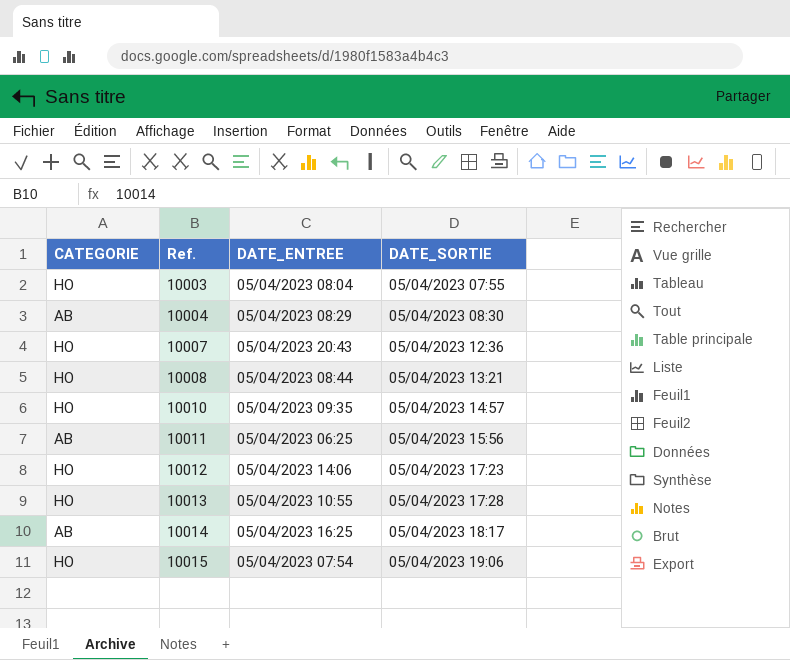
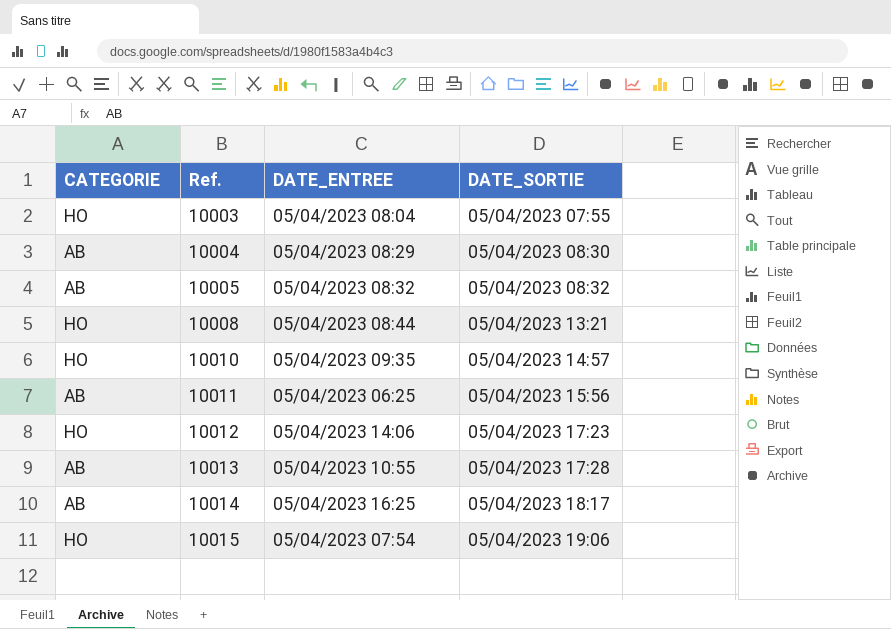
row 10007: HO | 05/04/2023 20:43 | 05/04/2023 12:36 -> none
row 10005: none -> AB | 05/04/2023 08:32 | 05/04/2023 08:32
10013 | CATEGORIE: HO -> AB

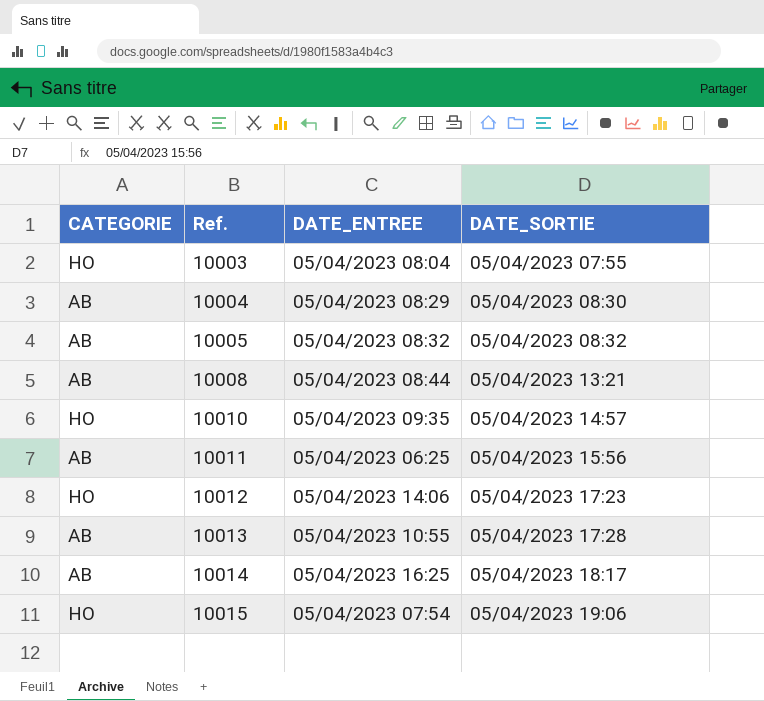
10008 | CATEGORIE: HO -> AB

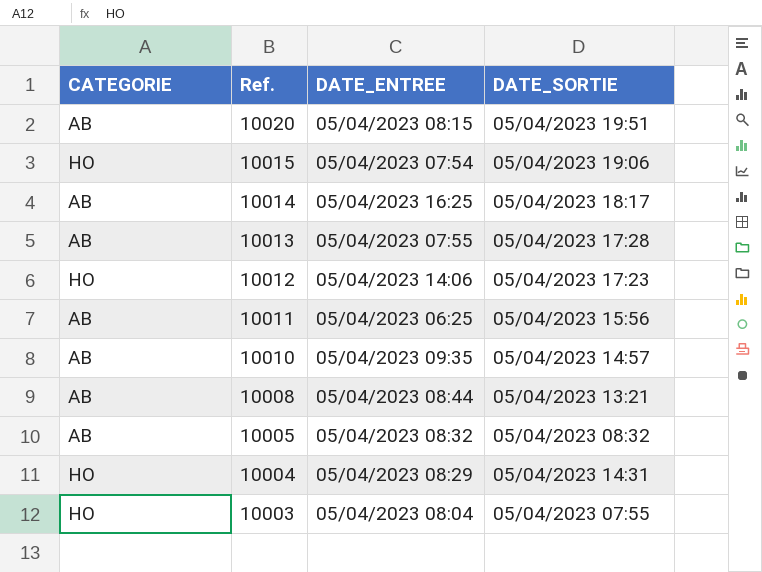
row order: Ref. ascending -> Ref. descending
row 10020: none -> AB | 05/04/2023 08:15 | 05/04/2023 19:51
10013 | DATE_ENTREE: 05/04/2023 10:55 -> 05/04/2023 07:55
10010 | CATEGORIE: HO -> AB
10004 | CATEGORIE: AB -> HO
10004 | DATE_SORTIE: 05/04/2023 08:30 -> 05/04/2023 14:31

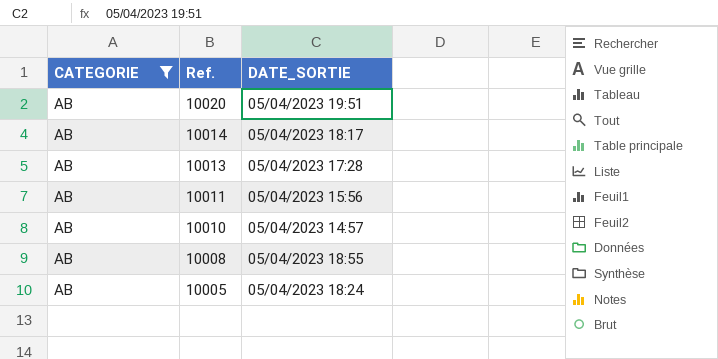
filter: none -> CATEGORIE = AB
column DATE_ENTREE | position: 3 -> none
10008 | DATE_SORTIE: 05/04/2023 13:21 -> 05/04/2023 18:55
10005 | DATE_SORTIE: 05/04/2023 08:32 -> 05/04/2023 18:24

